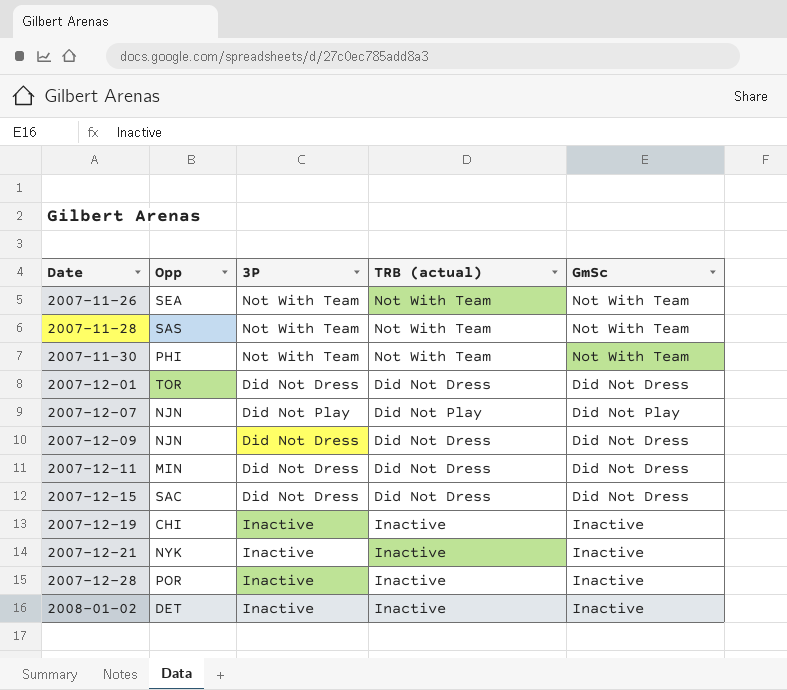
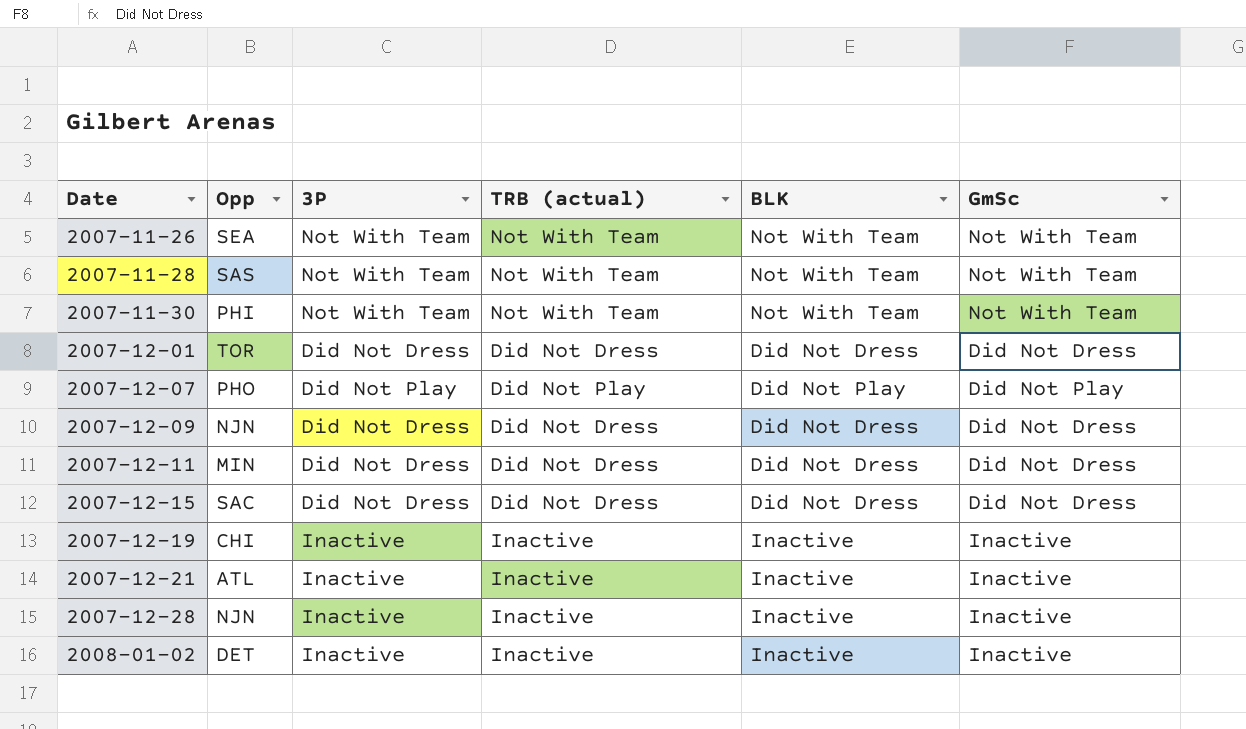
column BLK | position: none -> 5
2007-12-07 | Opp: NJN -> PHO
2007-12-21 | Opp: NYK -> ATL
2007-12-28 | Opp: POR -> NJN

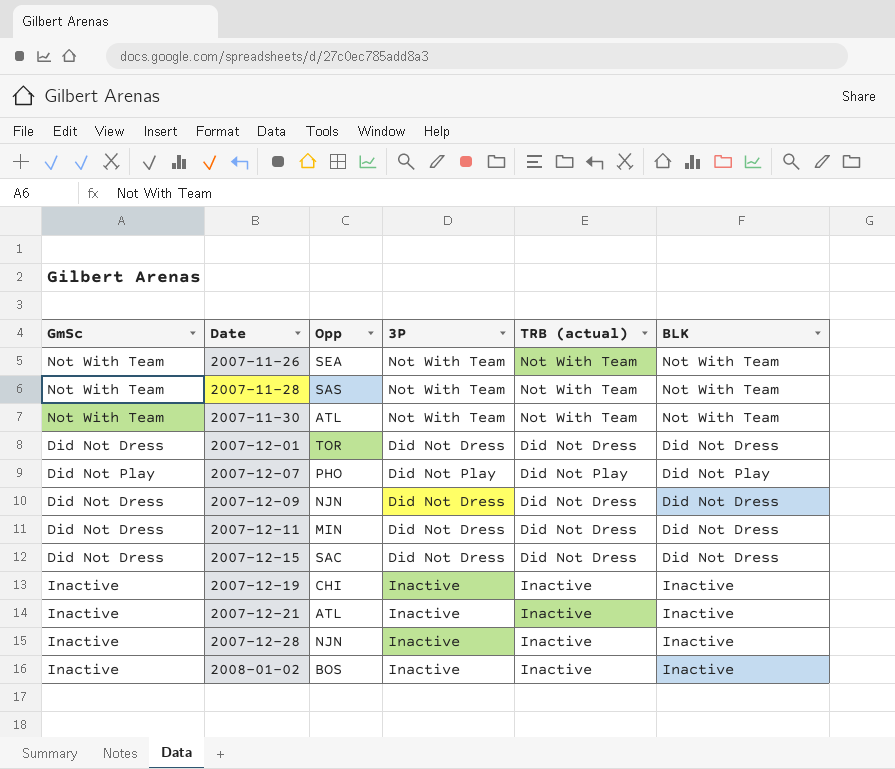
column GmSc | position: 6 -> 1
2007-11-30 | Opp: PHI -> ATL
2008-01-02 | Opp: DET -> BOS

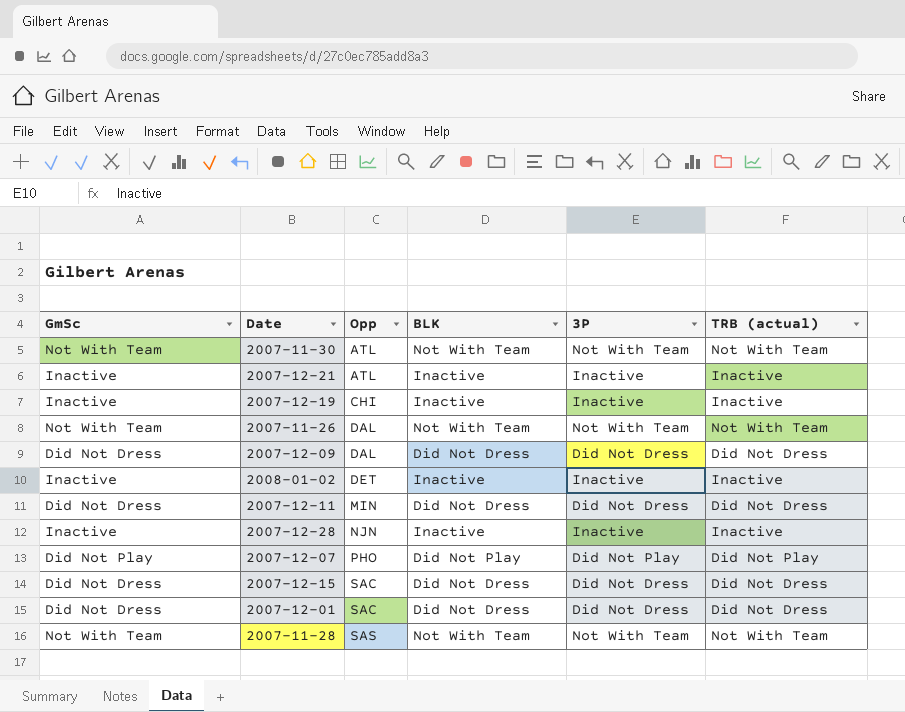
row order: Date ascending -> Opp ascending
column BLK | position: 6 -> 4
2007-11-26 | Opp: SEA -> DAL
2007-12-09 | Opp: NJN -> DAL
2008-01-02 | Opp: BOS -> DET
2007-12-01 | Opp: TOR -> SAC

